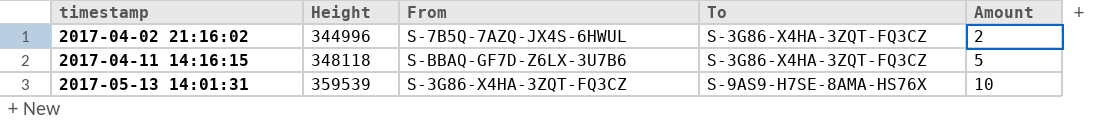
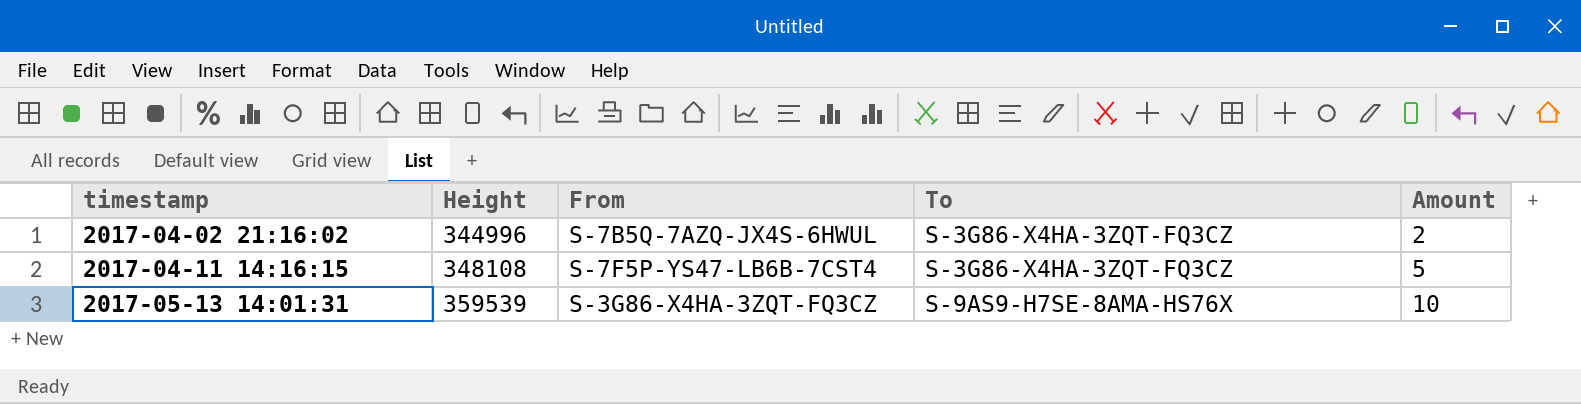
2017-04-11 14:16:15 | Height: 348118 -> 348108
2017-04-11 14:16:15 | From: S-BBAQ-GF7D-Z6LX-3U7B6 -> S-7F5P-YS47-LB6B-7CST4

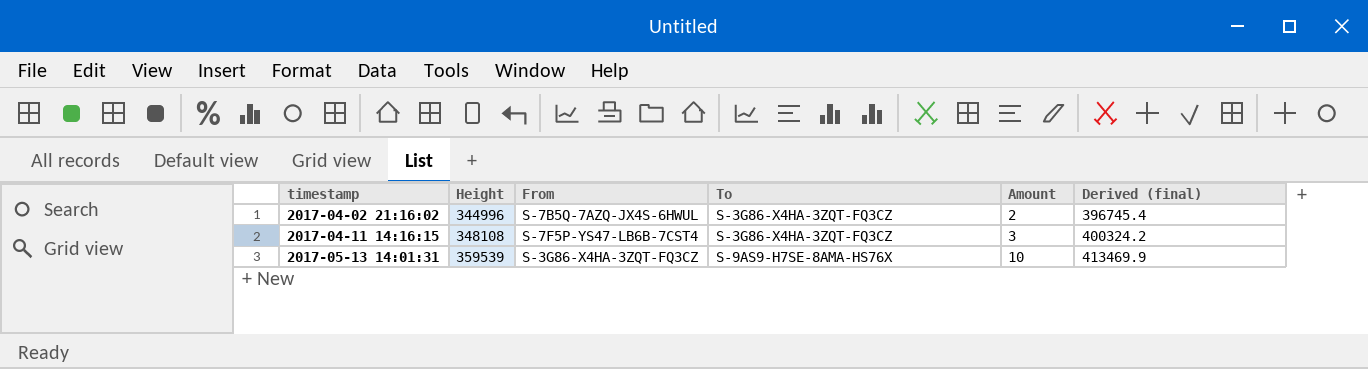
column Derived (final) | formula: none -> [Height] * 1.15
2017-04-11 14:16:15 | Amount: 5 -> 3

